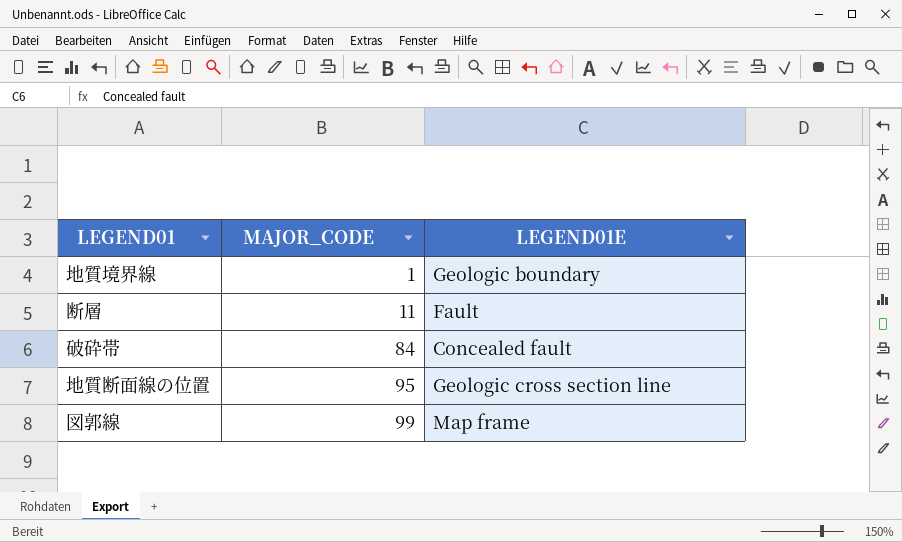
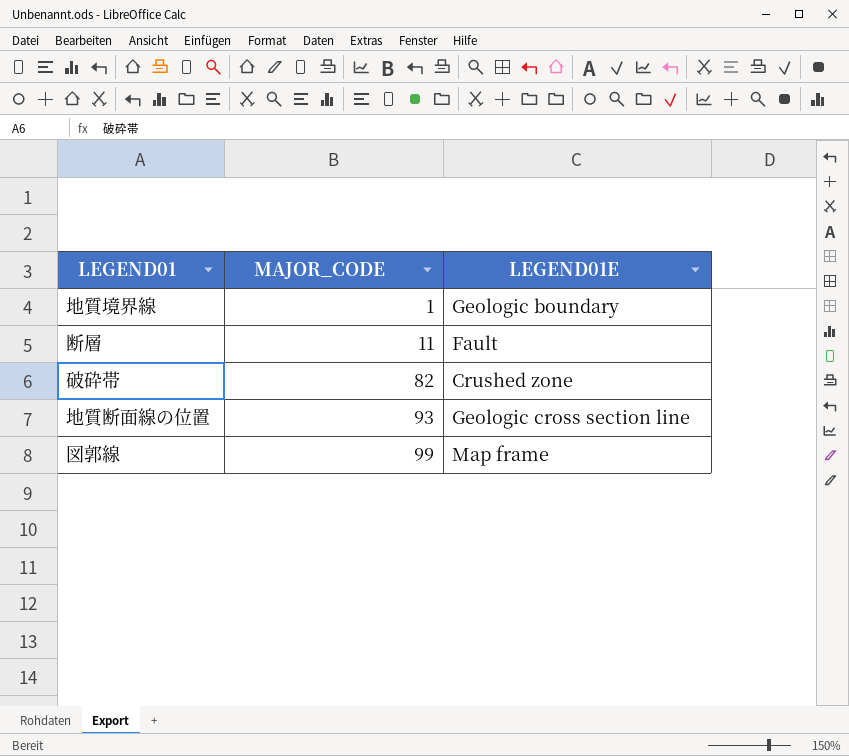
破砕帯 | MAJOR_CODE: 84 -> 82
破砕帯 | LEGEND01E: Concealed fault -> Crushed zone
地質断面線の位置 | MAJOR_CODE: 95 -> 93

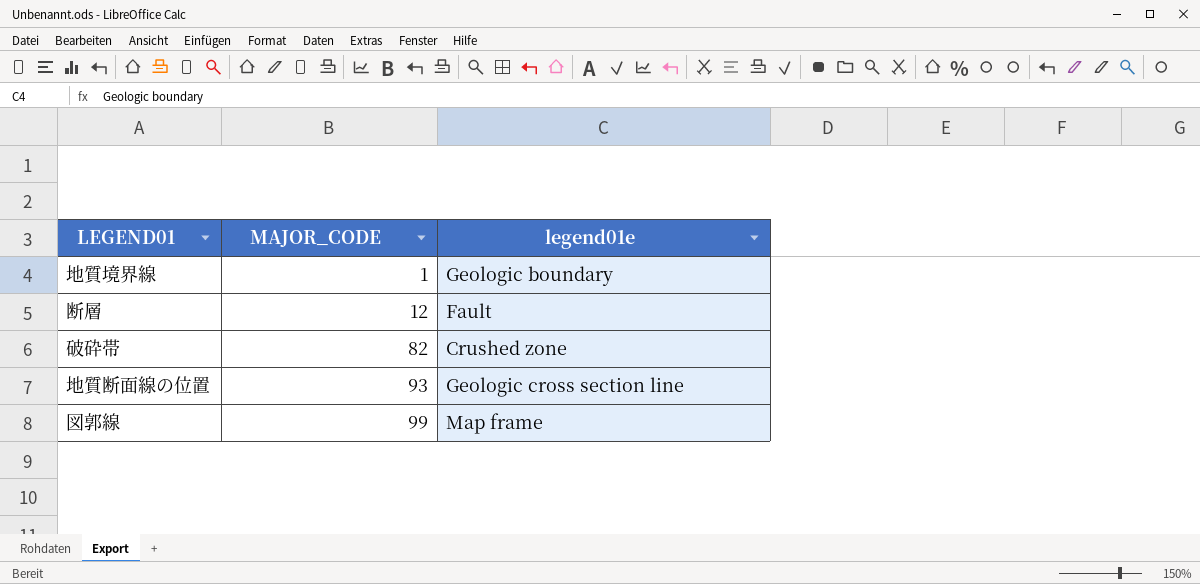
column name: LEGEND01E -> legend01e
断層 | MAJOR_CODE: 11 -> 12

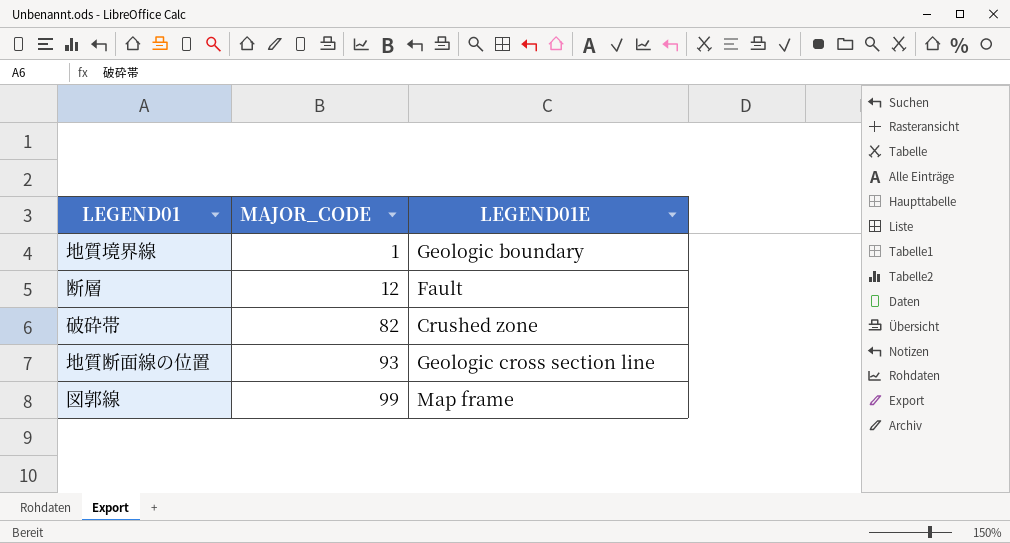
column name: legend01e -> LEGEND01E

